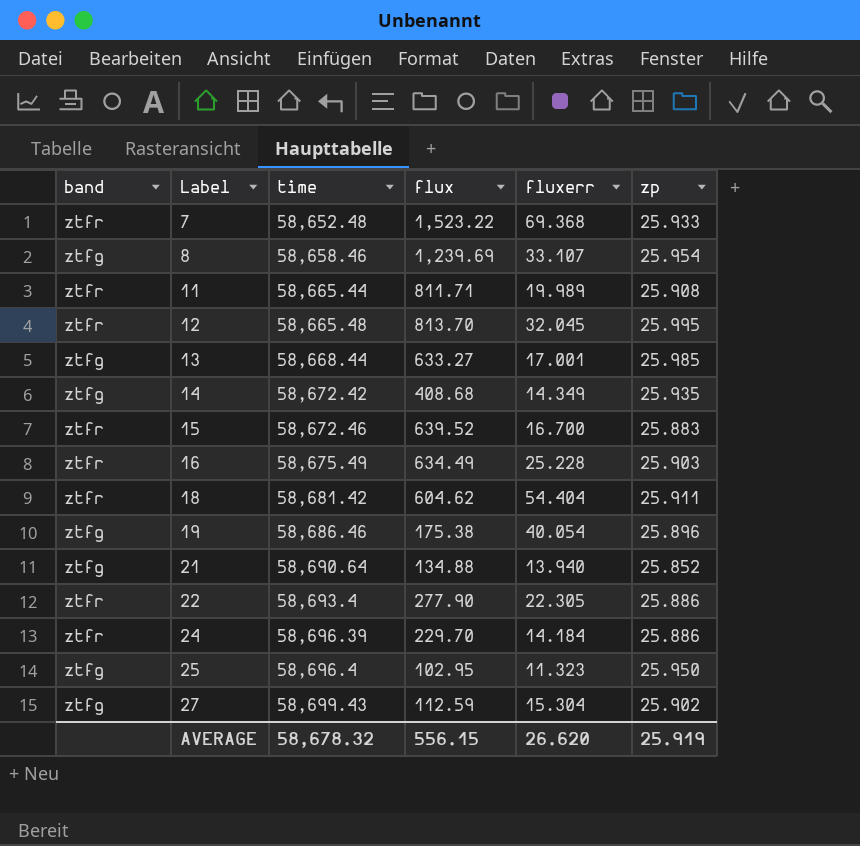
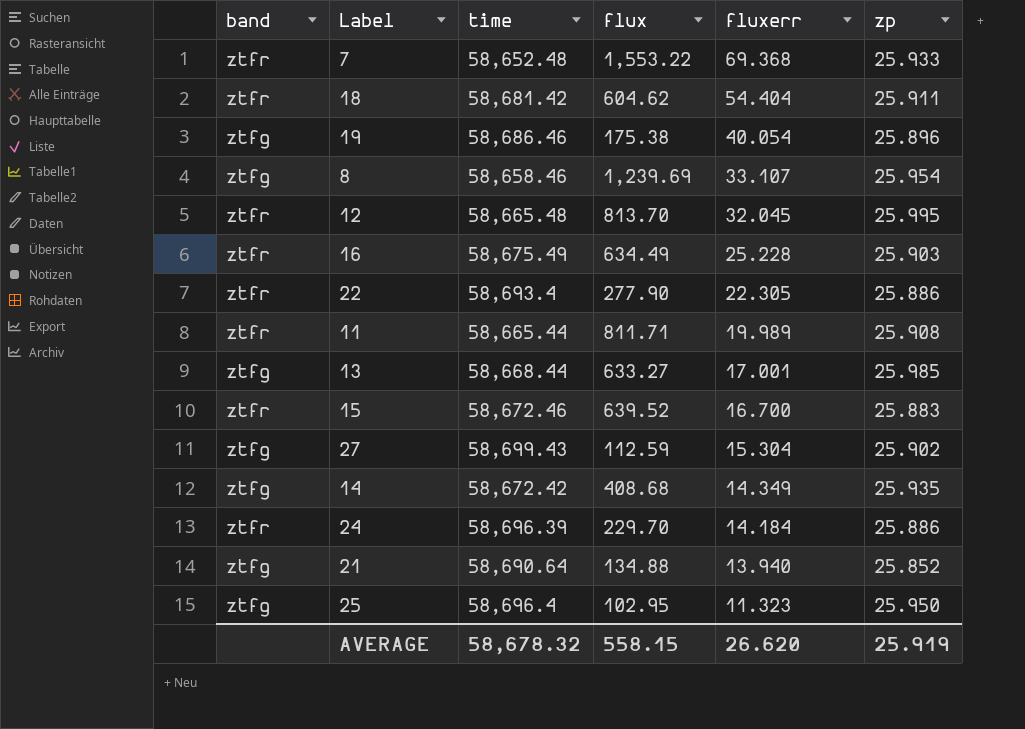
row order: Label ascending -> fluxerr descending
7 | flux: 1,523.22 -> 1,553.22
AVERAGE | flux: 556.15 -> 558.15

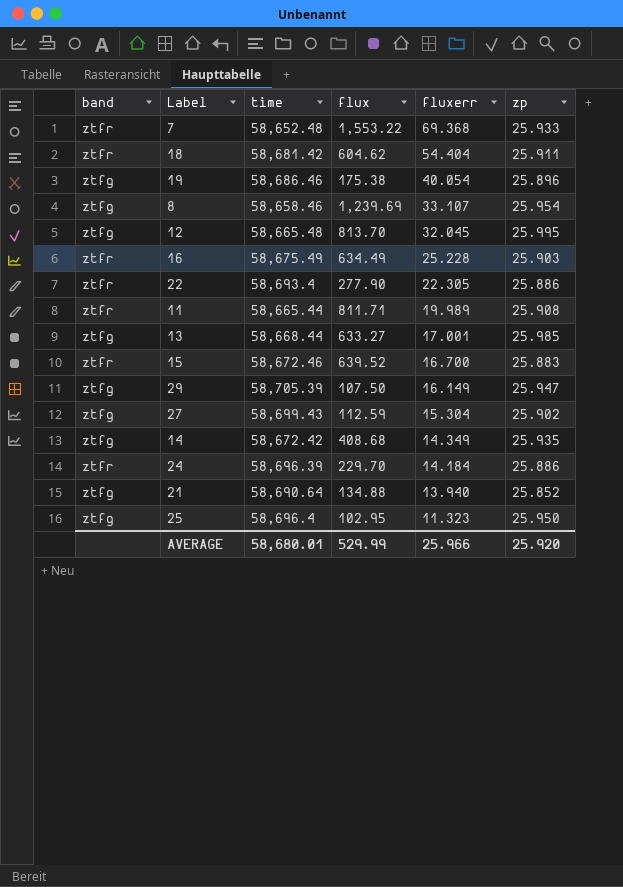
12 | band: ztfr -> ztfg
row 29: none -> ztfg | 58,705.39 | 107.50 | 16.149 | 25.947
AVERAGE | time: 58,678.32 -> 58,680.01
AVERAGE | flux: 558.15 -> 529.99
AVERAGE | fluxerr: 26.620 -> 25.966
AVERAGE | zp: 25.919 -> 25.920

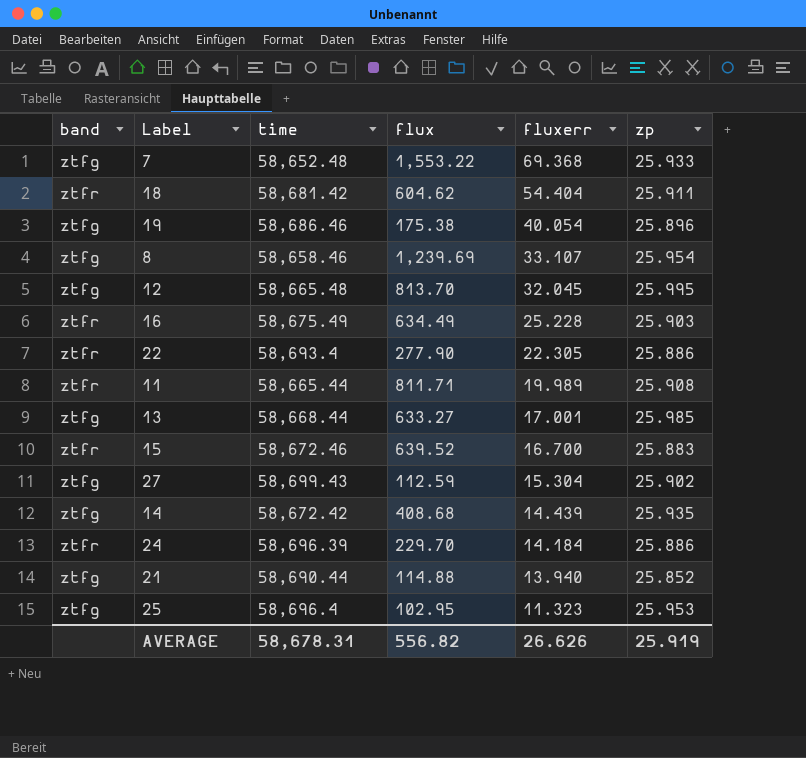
row 29: ztfg | 58,705.39 | 107.50 | 16.149 | 25.947 -> none
7 | band: ztfr -> ztfg
14 | fluxerr: 14.349 -> 14.439
21 | time: 58,690.64 -> 58,690.44
21 | flux: 134.88 -> 114.88
25 | zp: 25.950 -> 25.953
AVERAGE | time: 58,680.01 -> 58,678.31
AVERAGE | flux: 529.99 -> 556.82
AVERAGE | fluxerr: 25.966 -> 26.626
AVERAGE | zp: 25.920 -> 25.919

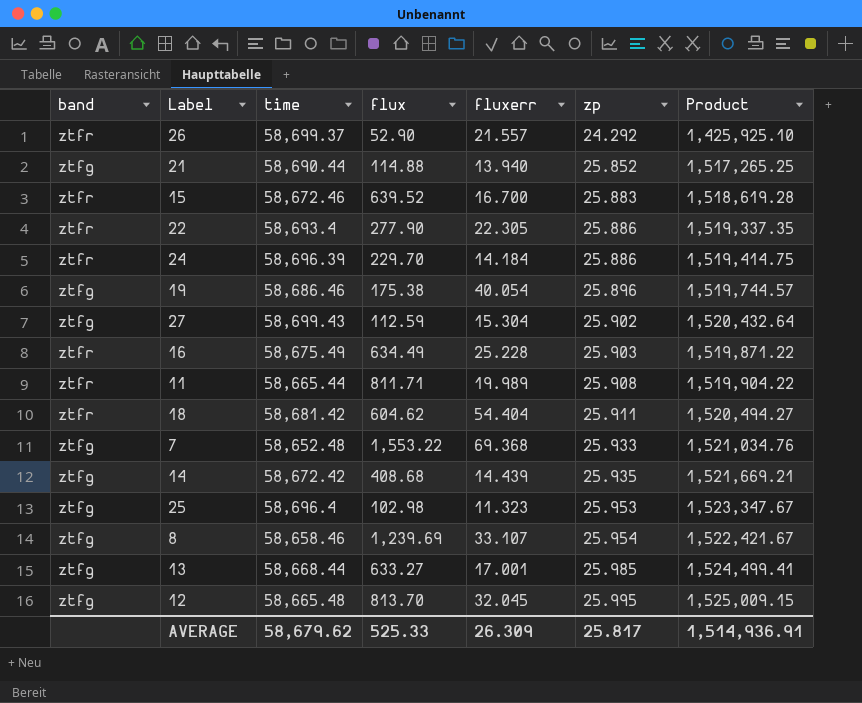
row order: fluxerr descending -> zp ascending
column Product | formula: none -> [time] * [zp]
row 26: none -> ztfr | 58,699.37 | 52.90 | 21.557 | 24.292 | 1,425,925.10
25 | flux: 102.95 -> 102.98
AVERAGE | time: 58,678.31 -> 58,679.62
AVERAGE | flux: 556.82 -> 525.33
AVERAGE | fluxerr: 26.626 -> 26.309
AVERAGE | zp: 25.919 -> 25.817

